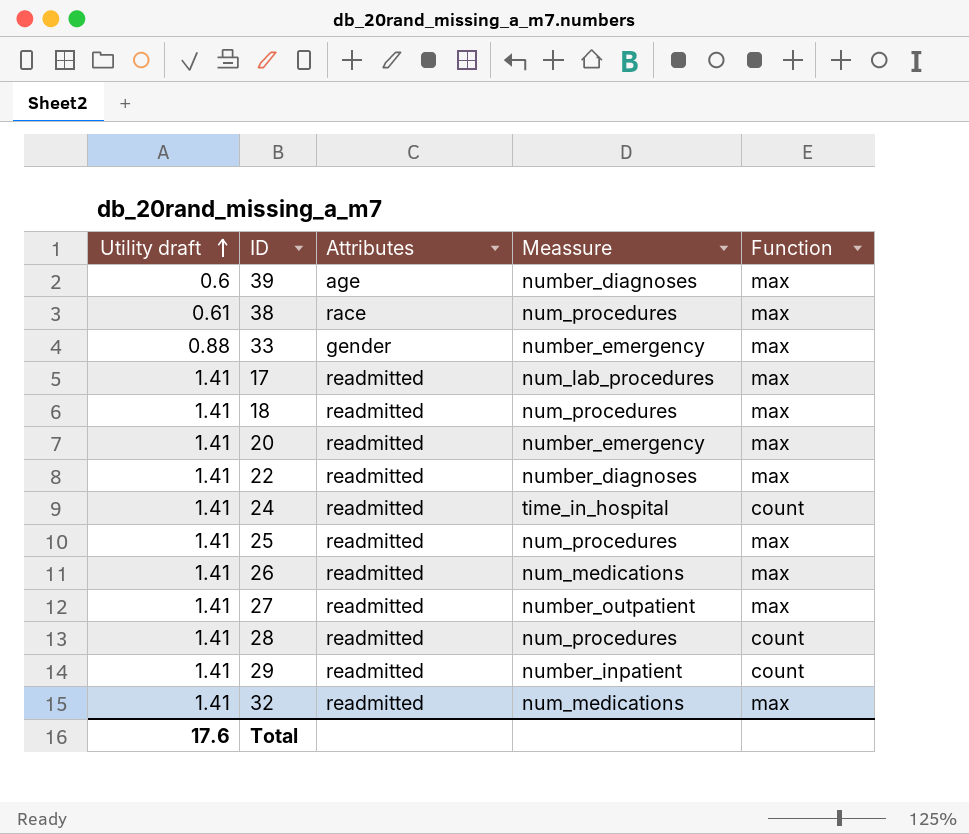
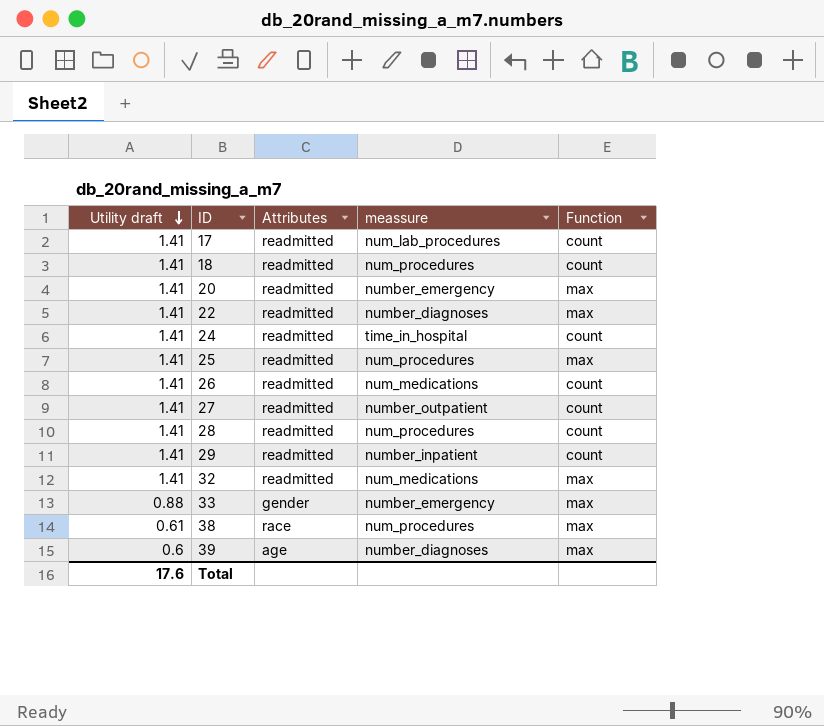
row order: Utility draft ascending -> Utility draft descending
column name: Meassure -> meassure
17 | Function: max -> count
18 | Function: max -> count
26 | Function: max -> count
27 | Function: max -> count

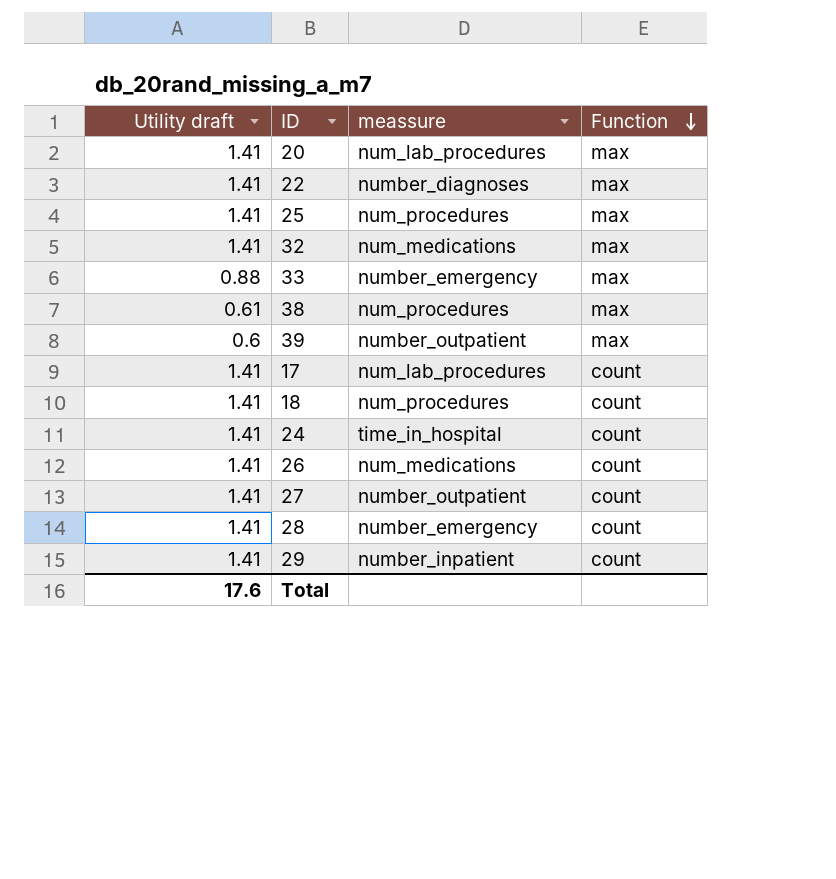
row order: Utility draft descending -> Function descending
column Attributes | position: 3 -> none
20 | meassure: number_emergency -> num_lab_procedures
39 | meassure: number_diagnoses -> number_outpatient
28 | meassure: num_procedures -> number_emergency

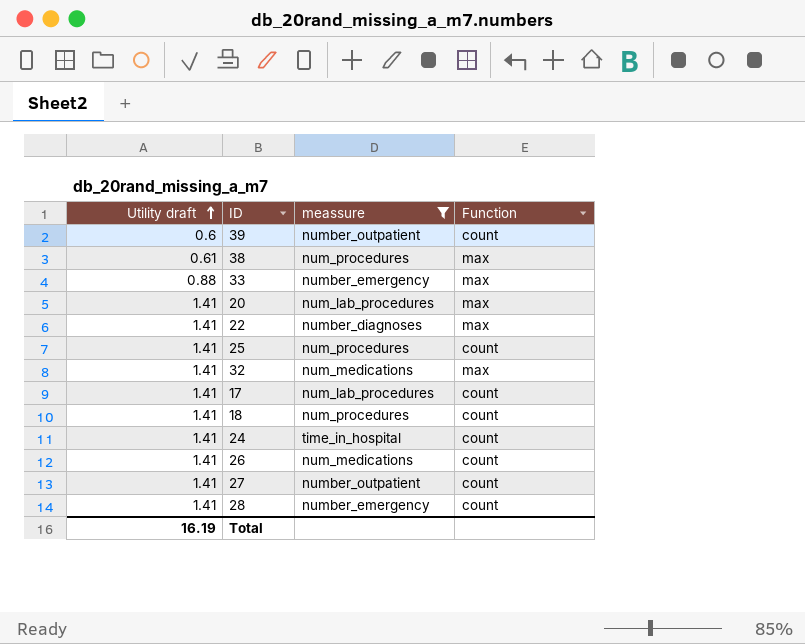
filter: none -> meassure != number_inpatient
row order: Function descending -> Utility draft ascending
39 | Function: max -> count
25 | Function: max -> count
Total | Utility draft: 17.6 -> 16.19

